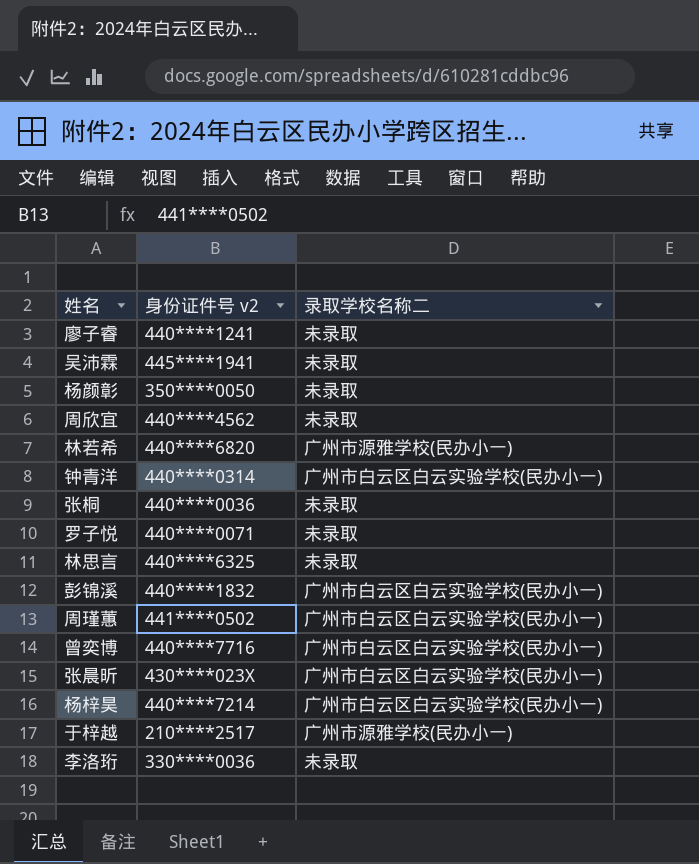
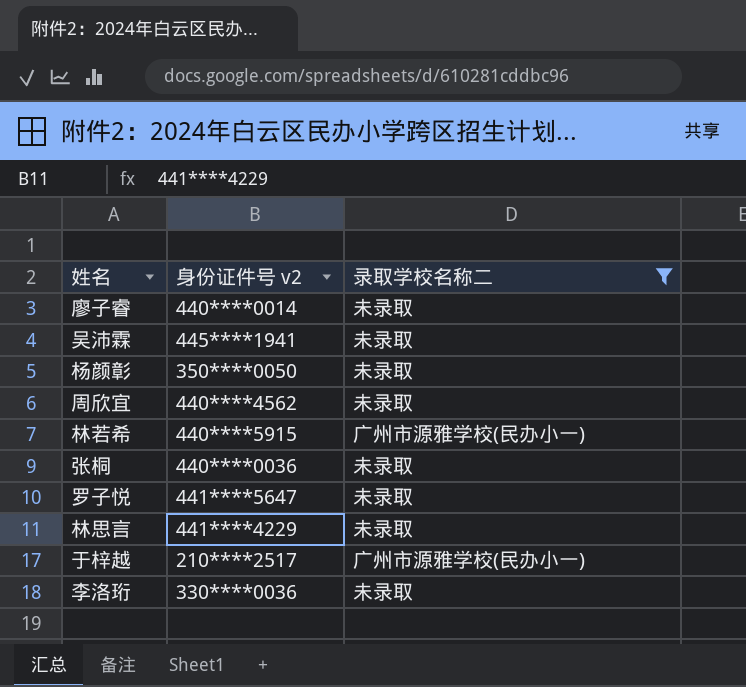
filter: none -> 录取学校名称二 != 广州市白云区白云实验学校(民办小一)
廖子睿 | 身份证件号 v2: 440****1241 -> 440****0014
林若希 | 身份证件号 v2: 440****6820 -> 440****5915
罗子悦 | 身份证件号 v2: 440****0071 -> 441****5647
林思言 | 身份证件号 v2: 440****6325 -> 441****4229

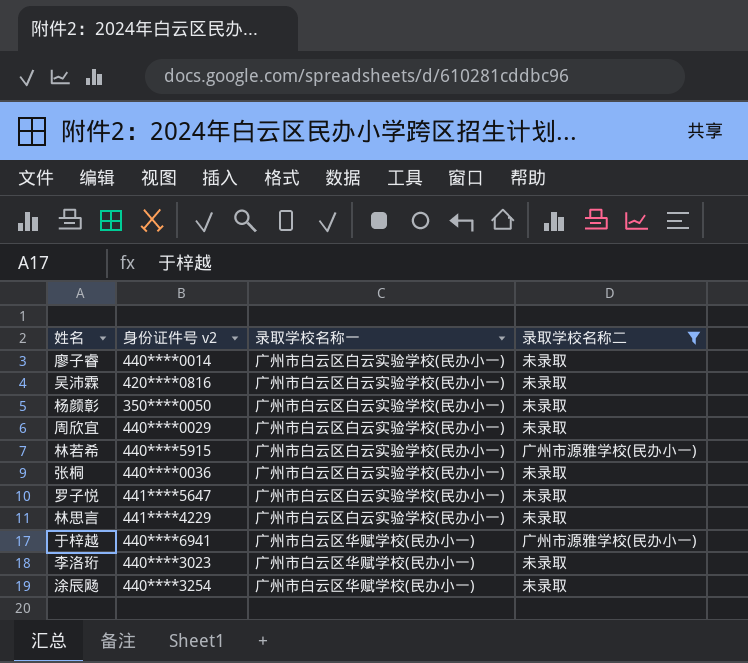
column 录取学校名称一 | position: none -> 3
吴沛霖 | 身份证件号 v2: 445****1941 -> 420****0816
周欣宜 | 身份证件号 v2: 440****4562 -> 440****0029
于梓越 | 身份证件号 v2: 210****2517 -> 440****6941
李洛珩 | 身份证件号 v2: 330****0036 -> 440****3023
row 涂辰飏: none -> 440****3254 | 广州市白云区华赋学校(民办小一) | 未录取

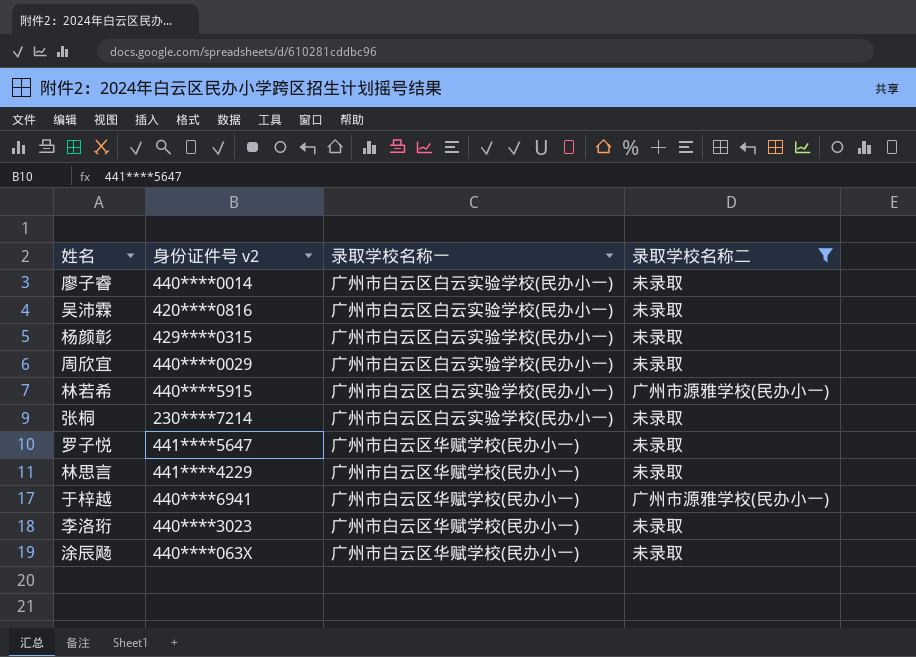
杨颜彰 | 身份证件号 v2: 350****0050 -> 429****0315
张桐 | 身份证件号 v2: 440****0036 -> 230****7214
罗子悦 | 录取学校名称一: 广州市白云区白云实验学校(民办小一) -> 广州市白云区华赋学校(民办小一)
林思言 | 录取学校名称一: 广州市白云区白云实验学校(民办小一) -> 广州市白云区华赋学校(民办小一)
涂辰飏 | 身份证件号 v2: 440****3254 -> 440****063X

